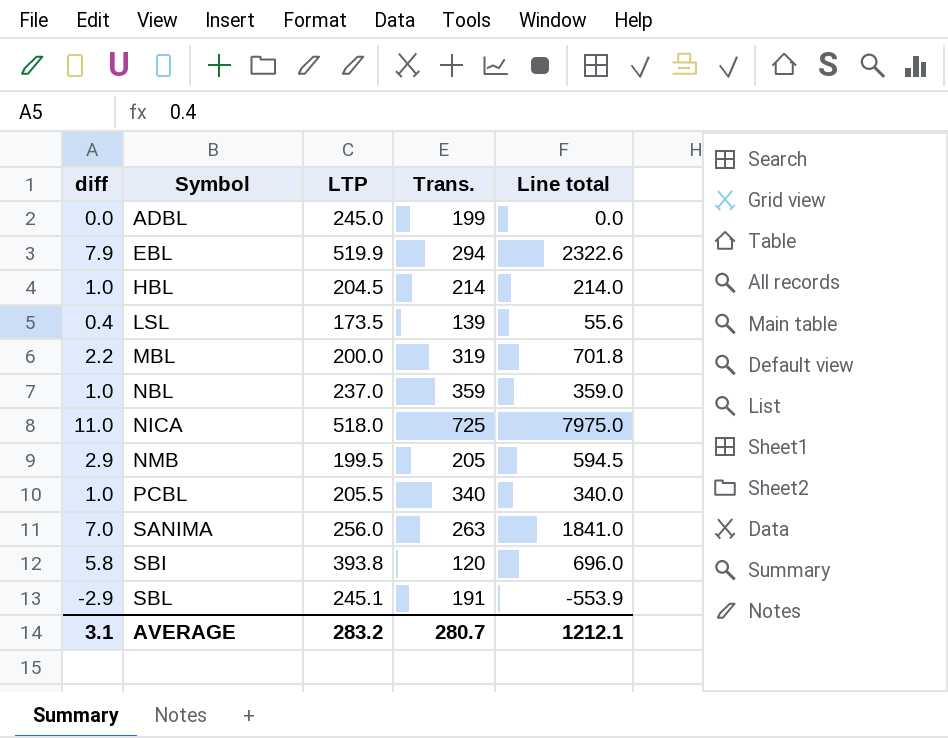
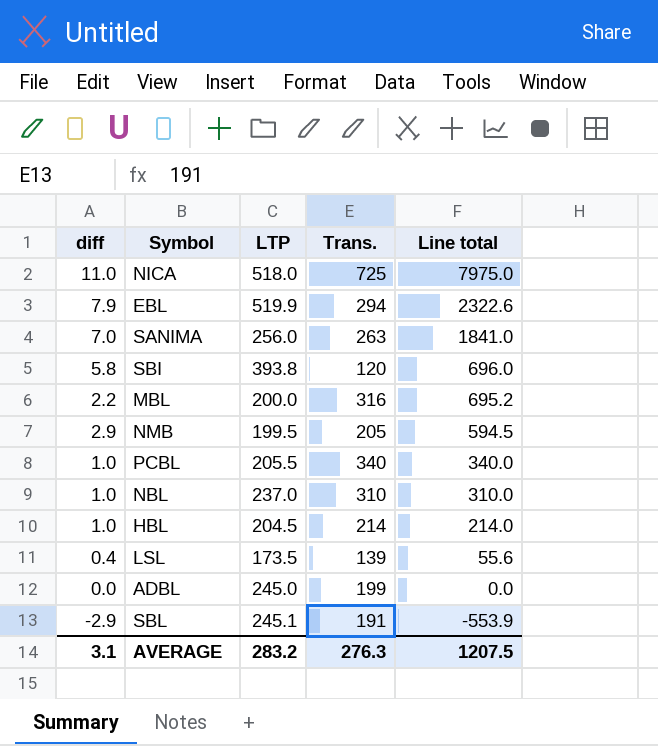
row order: Symbol ascending -> Line total descending
MBL | Trans.: 319 -> 316
MBL | Line total: 701.8 -> 695.2
NBL | Trans.: 359 -> 310
NBL | Line total: 359.0 -> 310.0
AVERAGE | Trans.: 280.7 -> 276.3
AVERAGE | Line total: 1212.1 -> 1207.5

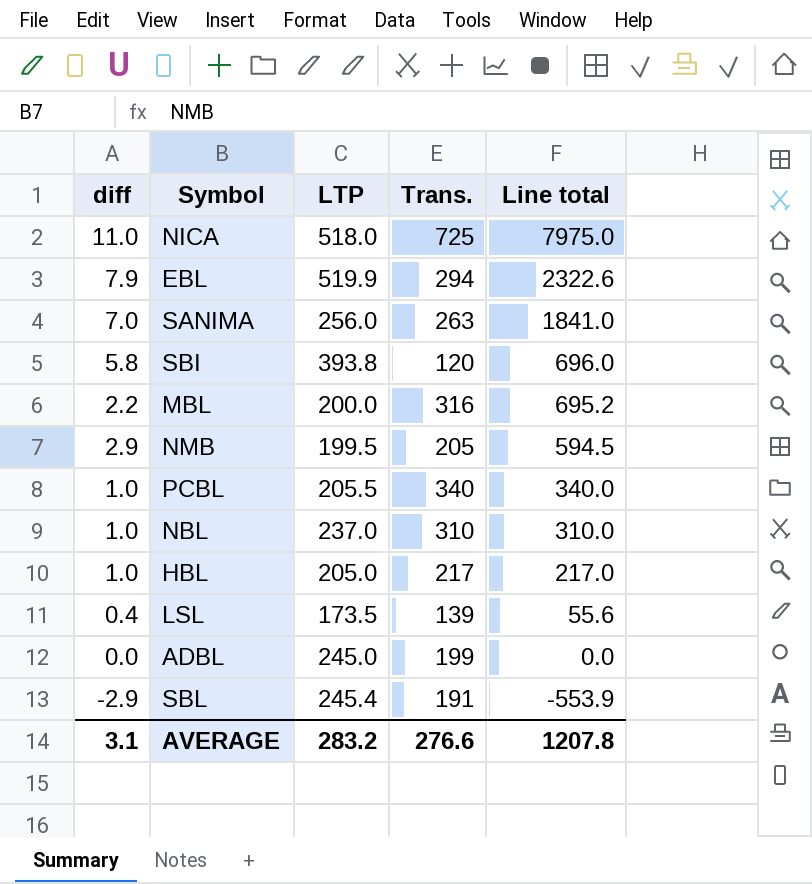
HBL | LTP: 204.5 -> 205.0
HBL | Trans.: 214 -> 217
HBL | Line total: 214.0 -> 217.0
SBL | LTP: 245.1 -> 245.4
AVERAGE | Trans.: 276.3 -> 276.6
AVERAGE | Line total: 1207.5 -> 1207.8

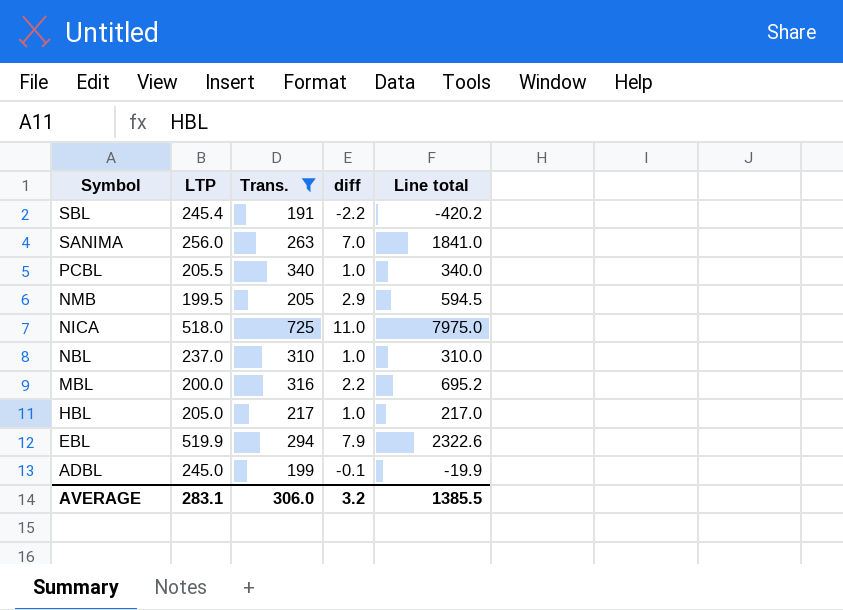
filter: none -> Trans. >= 191
row order: Line total descending -> Symbol descending
column diff | position: 1 -> 4
SBL | diff: -2.9 -> -2.2
SBL | Line total: -553.9 -> -420.2
ADBL | diff: 0.0 -> -0.1
ADBL | Line total: 0.0 -> -19.9
AVERAGE | LTP: 283.2 -> 283.1
AVERAGE | Trans.: 276.6 -> 306.0
AVERAGE | diff: 3.1 -> 3.2
AVERAGE | Line total: 1207.8 -> 1385.5

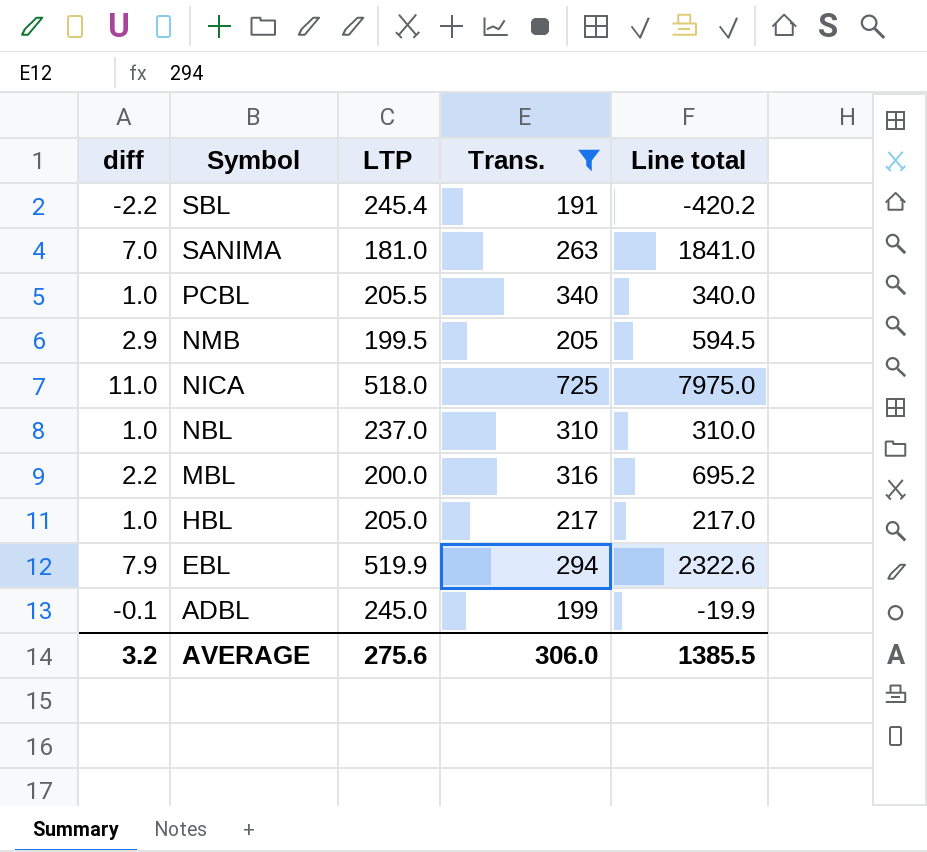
column diff | position: 4 -> 1
SANIMA | LTP: 256.0 -> 181.0
AVERAGE | LTP: 283.1 -> 275.6

